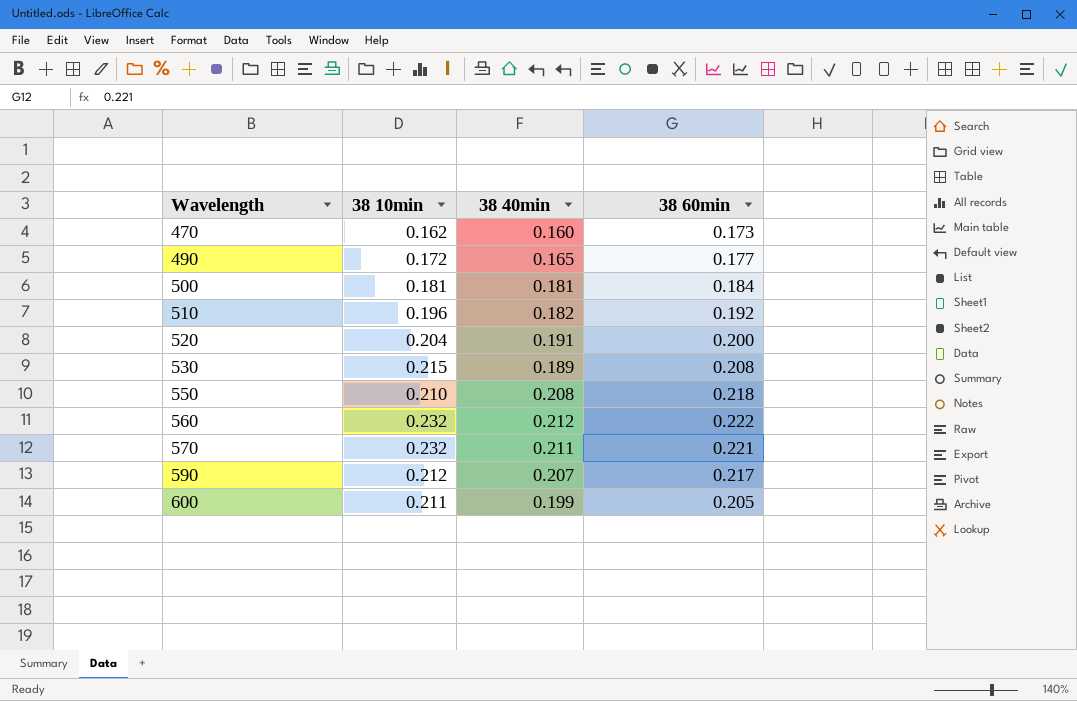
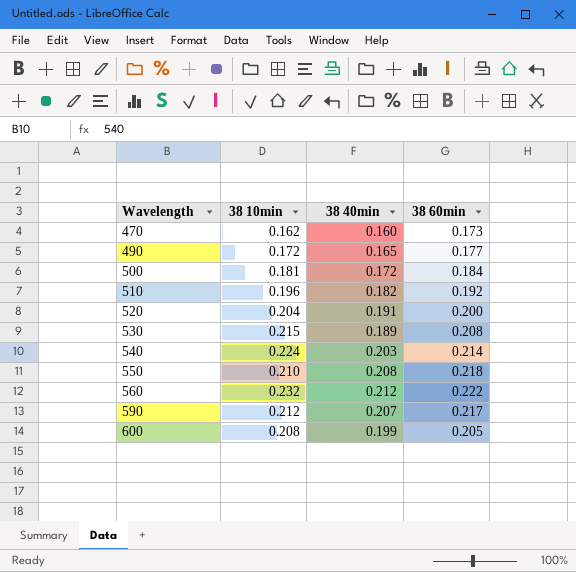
row 570: 0.232 | 0.211 | 0.221 -> none
500 | 38 40min: 0.181 -> 0.172
row 540: none -> 0.224 | 0.203 | 0.214
600 | 38 10min: 0.211 -> 0.208

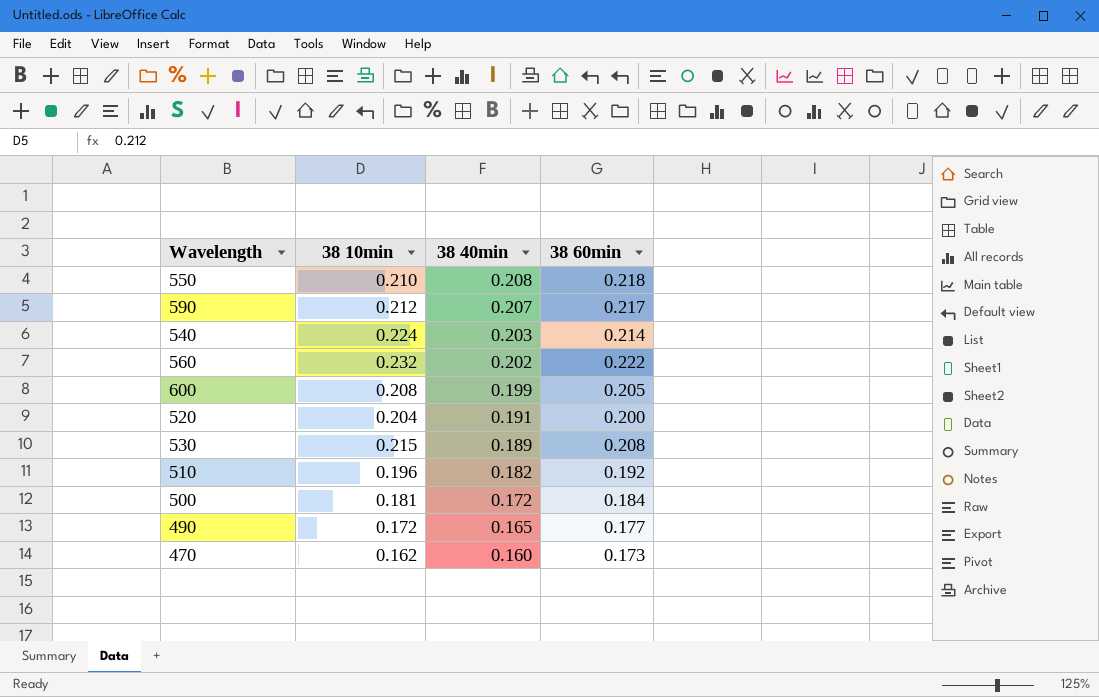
row order: Wavelength ascending -> 38 40min descending
560 | 38 40min: 0.212 -> 0.202

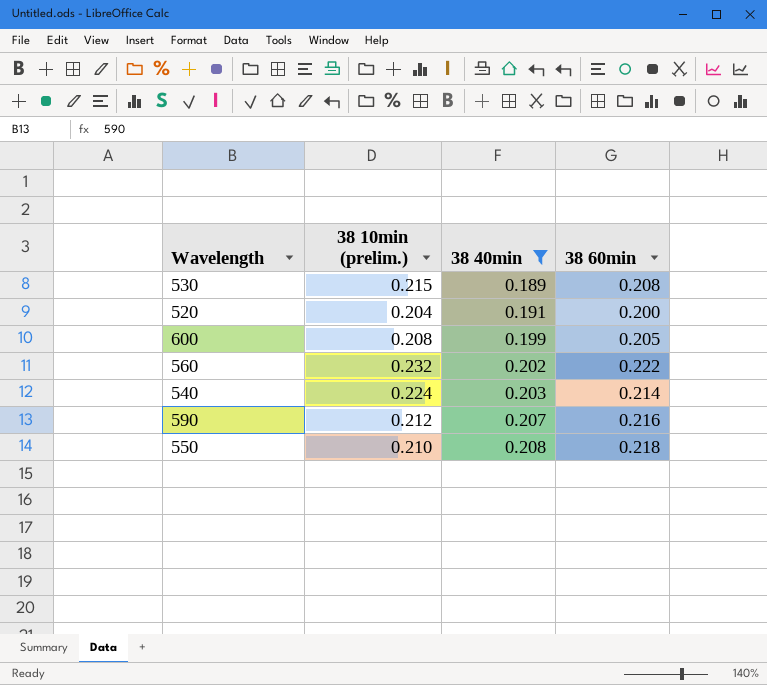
filter: none -> 38 40min >= 0.189
row order: 38 40min descending -> 38 40min ascending
column name: 38 10min -> 38 10min (prelim.)
590 | 38 60min: 0.217 -> 0.216

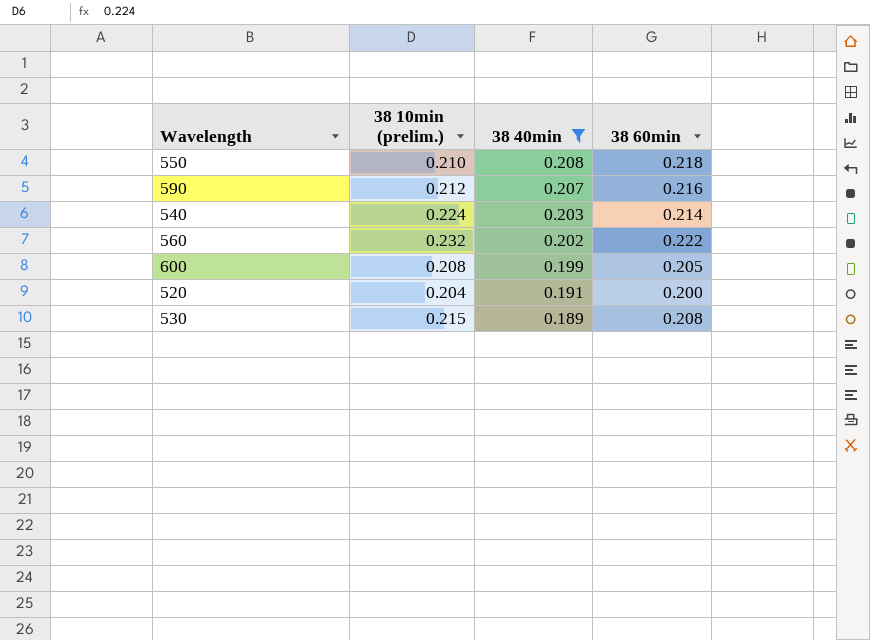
row order: 38 40min ascending -> 38 40min descending

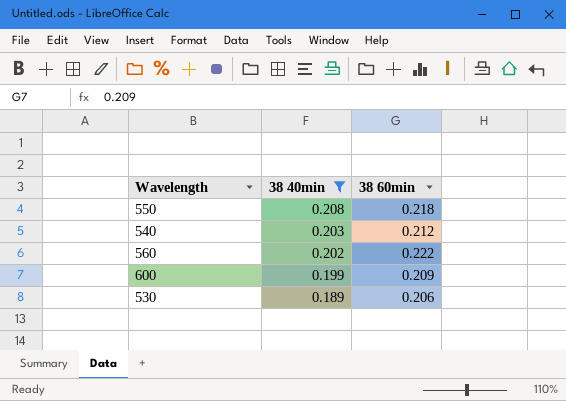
column 38 10min (prelim.) | position: 2 -> none
row 590: 0.212 | 0.207 | 0.216 -> none
row 520: 0.204 | 0.191 | 0.200 -> none
540 | 38 60min: 0.214 -> 0.212
600 | 38 60min: 0.205 -> 0.209
530 | 38 60min: 0.208 -> 0.206

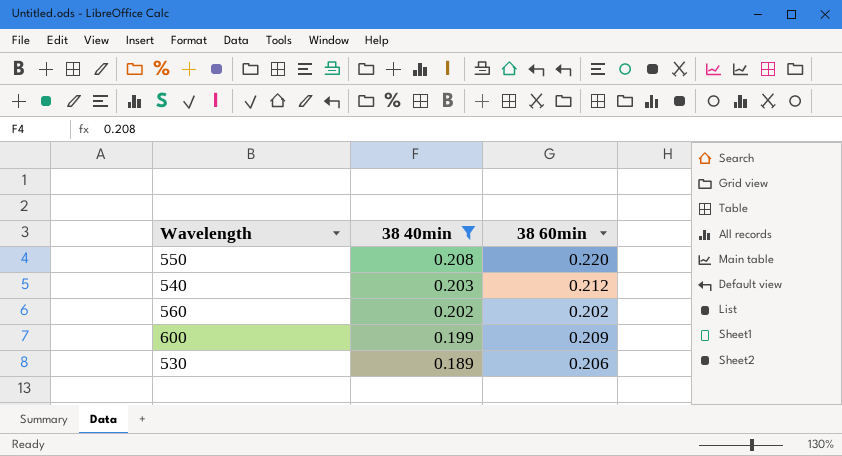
550 | 38 60min: 0.218 -> 0.220
560 | 38 60min: 0.222 -> 0.202

